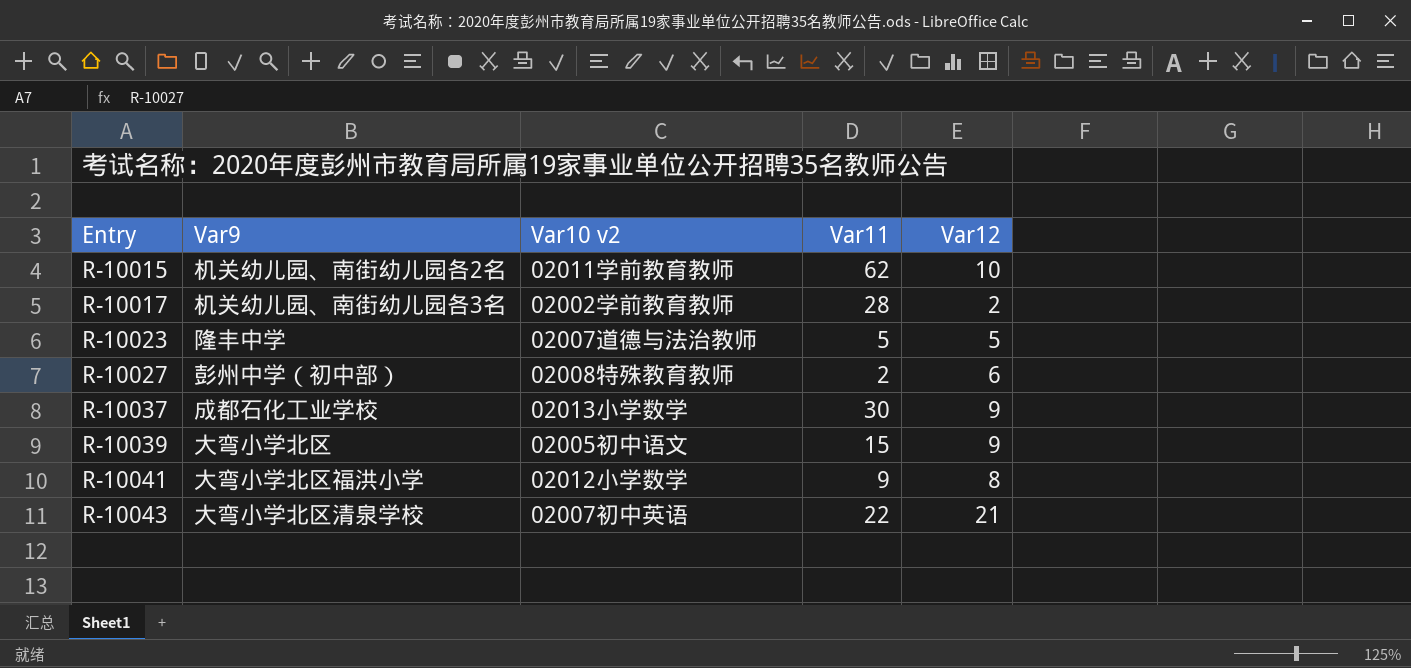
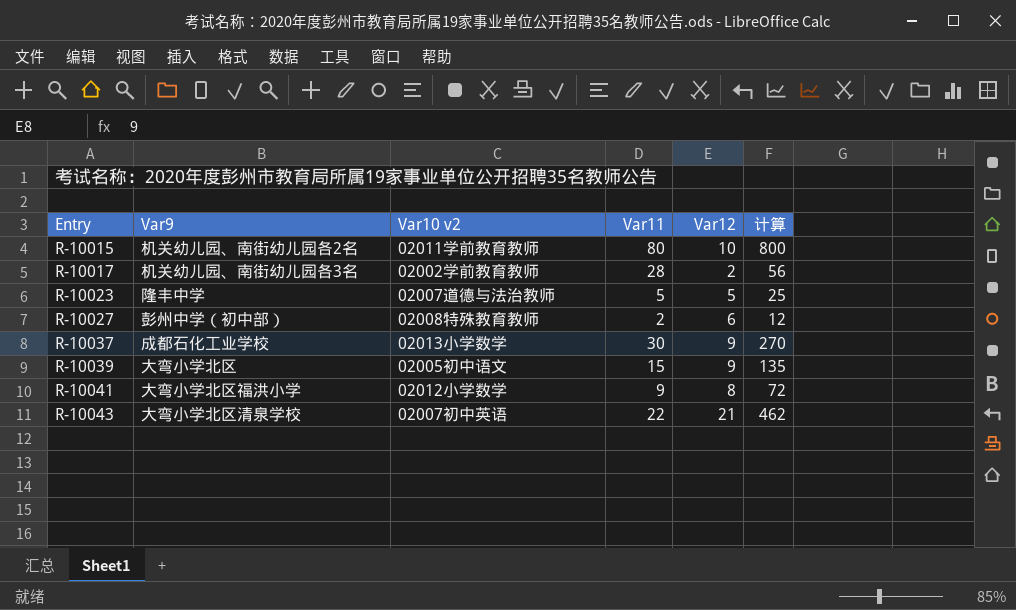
column 计算 | formula: none -> [Var11] * [Var12]
R-10015 | Var11: 62 -> 80

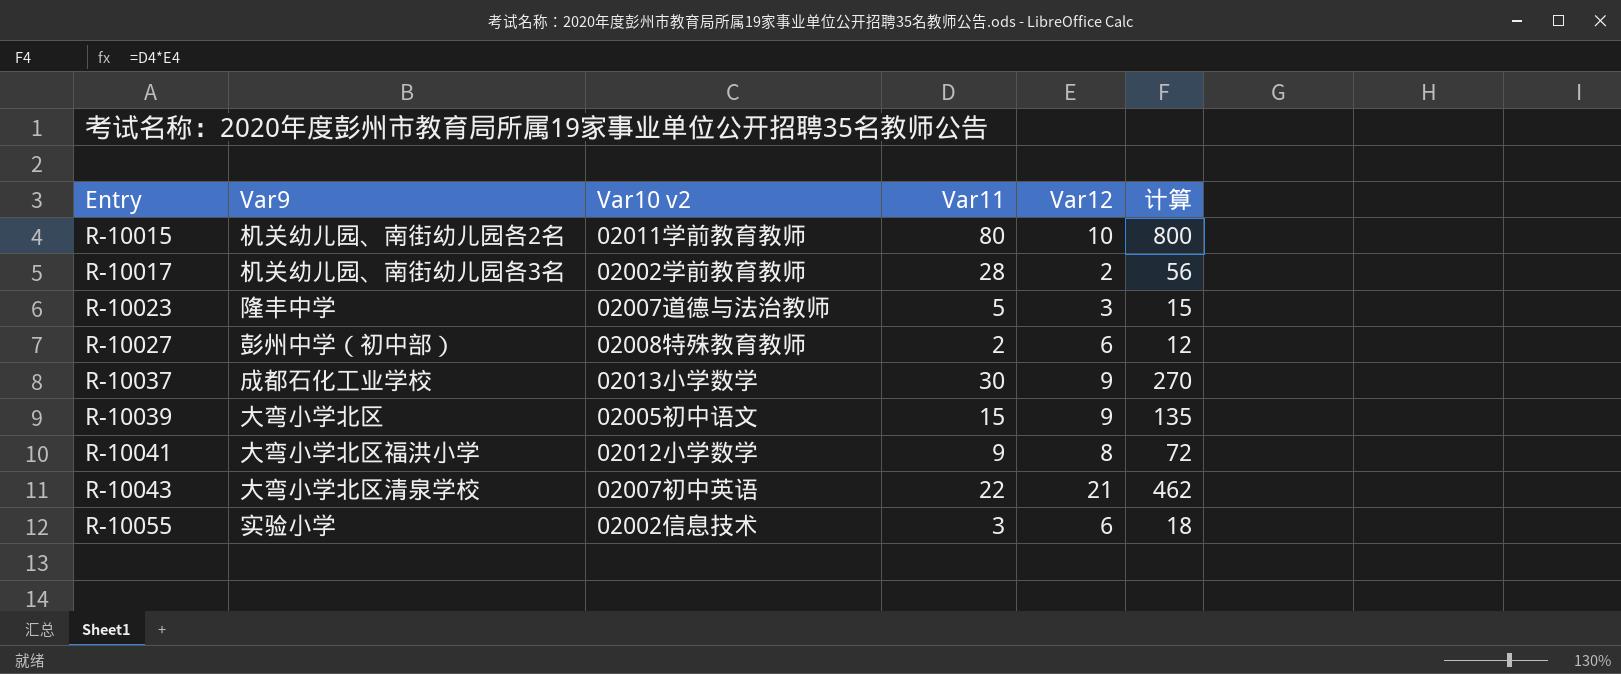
R-10023 | Var12: 5 -> 3
R-10023 | 计算: 25 -> 15
row R-10055: none -> 实验小学 | 02002信息技术 | 3 | 6 | 18

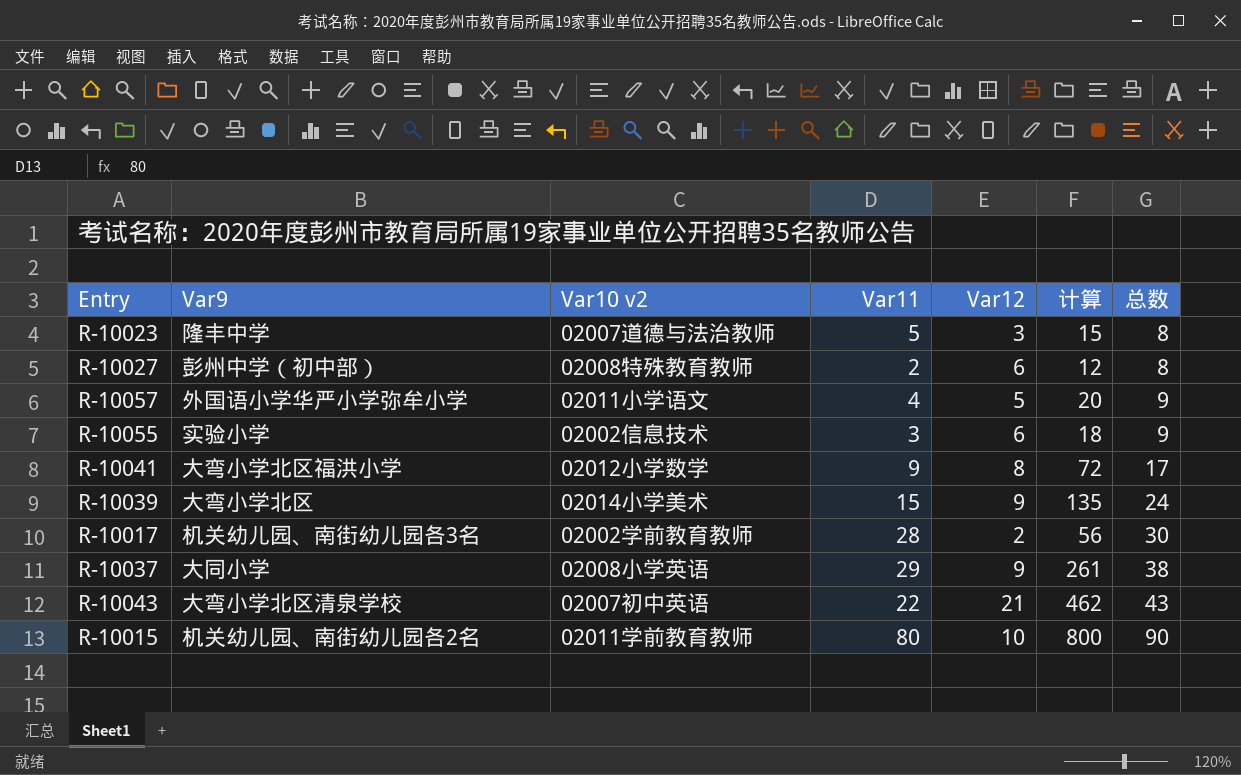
row order: Entry ascending -> 总数 ascending
column 总数 | formula: none -> [Var11] + [Var12]
row R-10057: none -> 外国语小学华严小学弥牟小学 | 02011小学语文 | 4 | 5 | 20 | 9
R-10039 | Var10 v2: 02005初中语文 -> 02014小学美术
R-10037 | Var9: 成都石化工业学校 -> 大同小学
R-10037 | Var10 v2: 02013小学数学 -> 02008小学英语
R-10037 | Var11: 30 -> 29
R-10037 | 计算: 270 -> 261

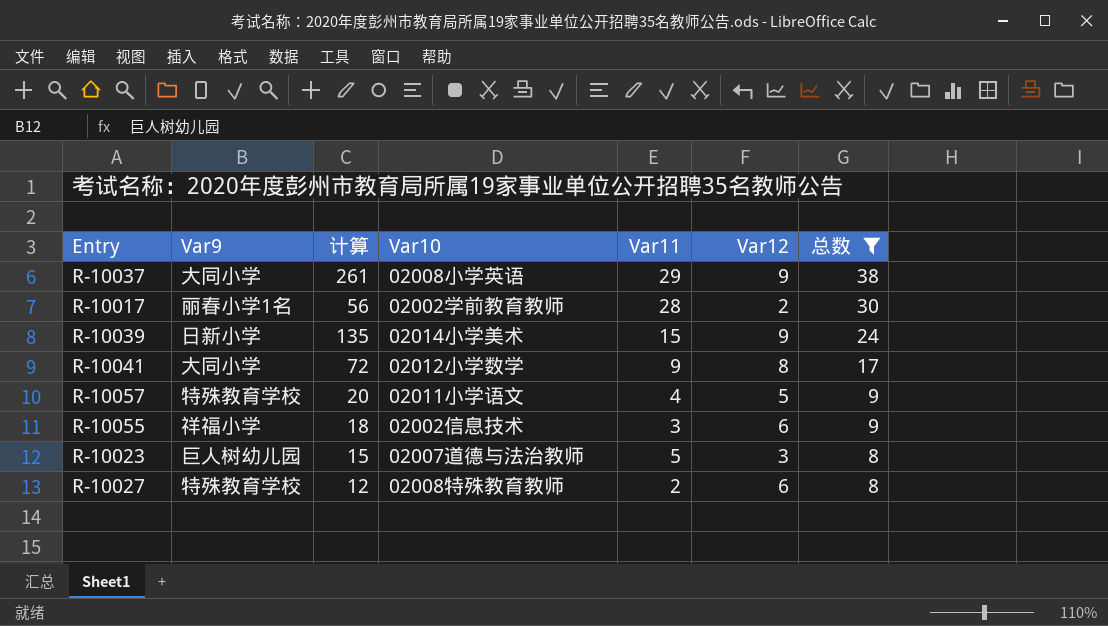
filter: none -> 总数 <= 38
row order: 总数 ascending -> 总数 descending
column 计算 | position: 6 -> 3
column name: Var10 v2 -> Var10
R-10017 | Var9: 机关幼儿园、南街幼儿园各3名 -> 丽春小学1名
R-10039 | Var9: 大弯小学北区 -> 日新小学
R-10041 | Var9: 大弯小学北区福洪小学 -> 大同小学
R-10057 | Var9: 外国语小学华严小学弥牟小学 -> 特殊教育学校
R-10055 | Var9: 实验小学 -> 祥福小学
R-10023 | Var9: 隆丰中学 -> 巨人树幼儿园
R-10027 | Var9: 彭州中学（初中部） -> 特殊教育学校

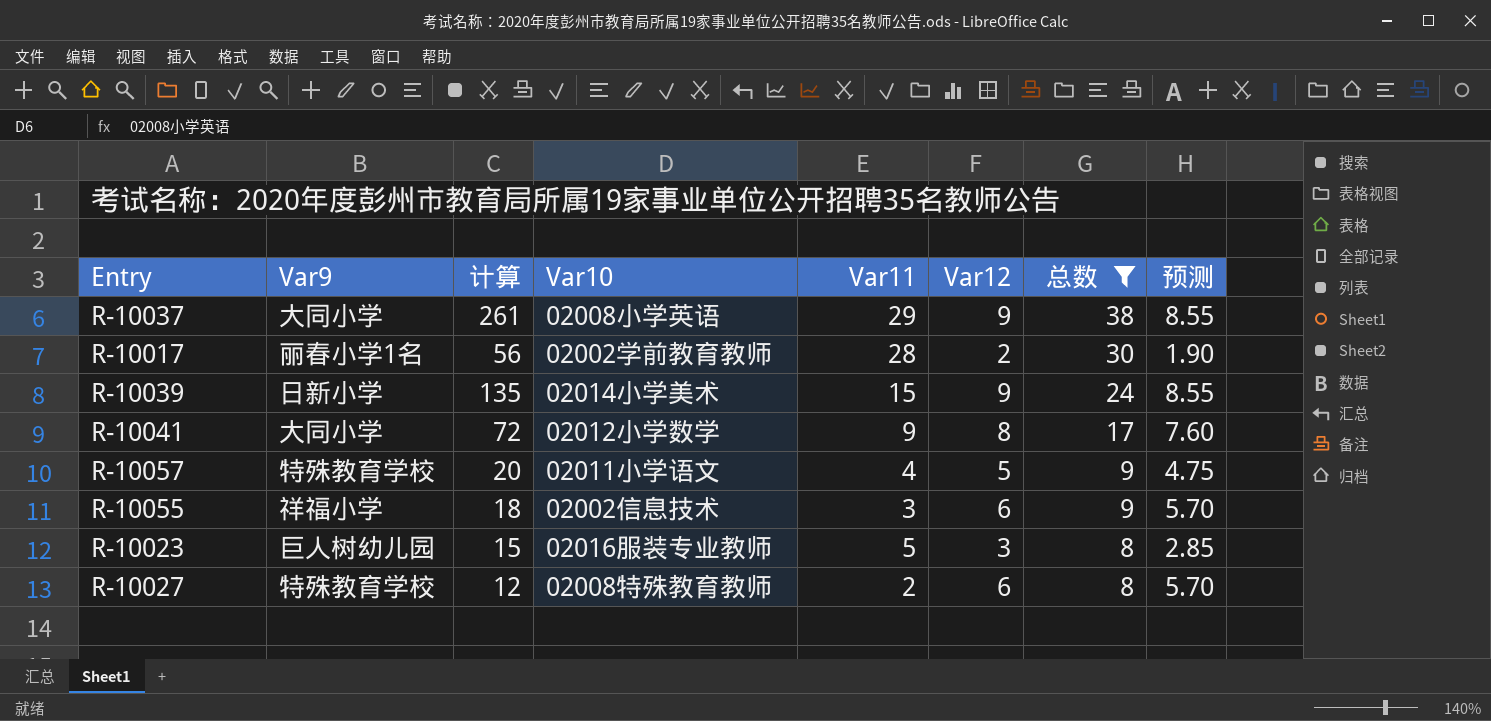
column 预测 | formula: none -> [Var12] * 0.95
R-10023 | Var10: 02007道德与法治教师 -> 02016服装专业教师

